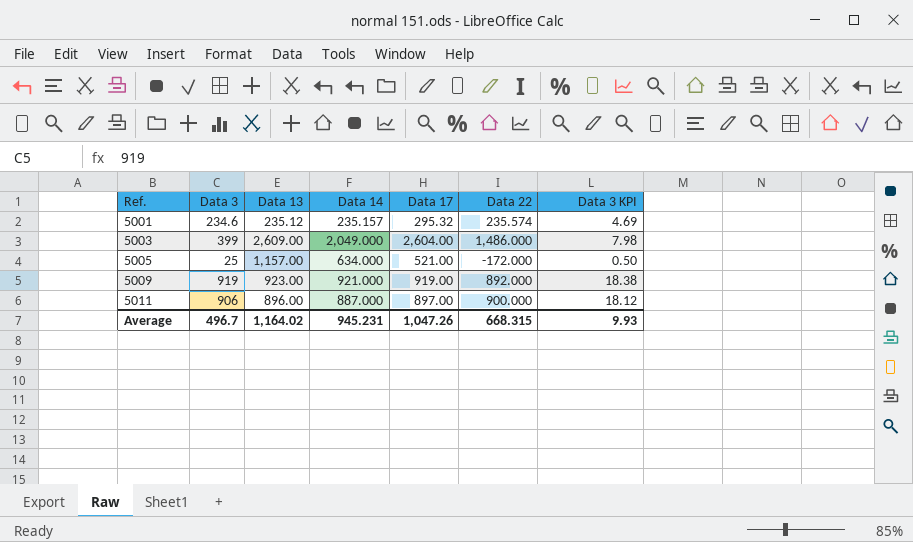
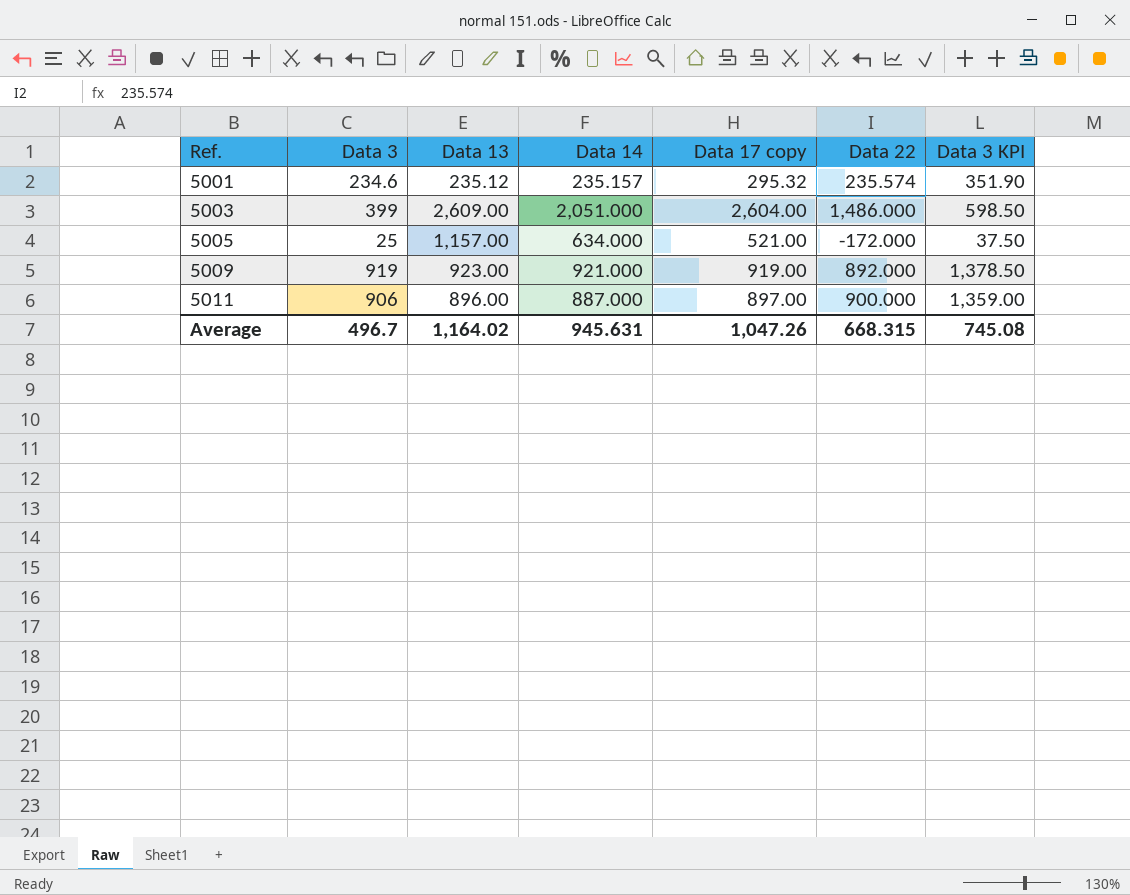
column name: Data 17 -> Data 17 copy
column Data 3 KPI | formula: [Data 3] * 0.02 -> [Data 3] * 1.5
5003 | Data 14: 2,049.000 -> 2,051.000
Average | Data 14: 945.231 -> 945.631
Average | Data 3 KPI: 9.93 -> 745.08

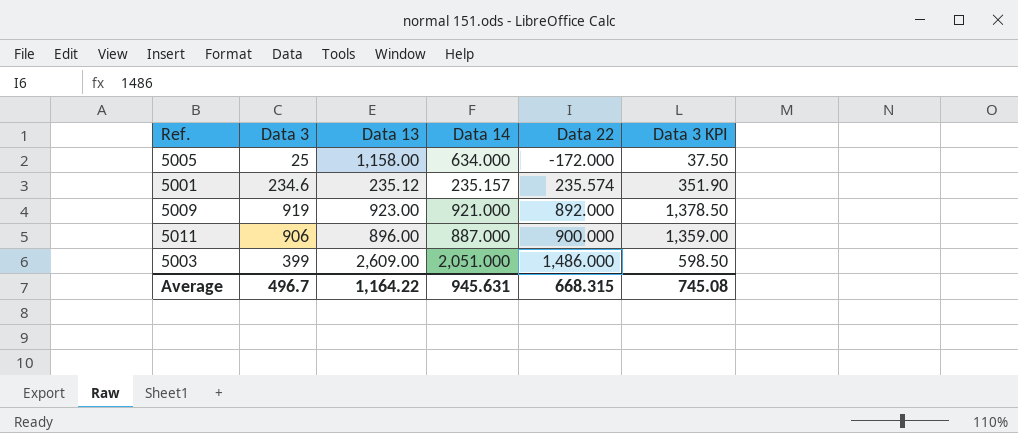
row order: Ref. ascending -> Data 22 ascending
column Data 17 copy | position: 5 -> none
5005 | Data 13: 1,157.00 -> 1,158.00
Average | Data 13: 1,164.02 -> 1,164.22

